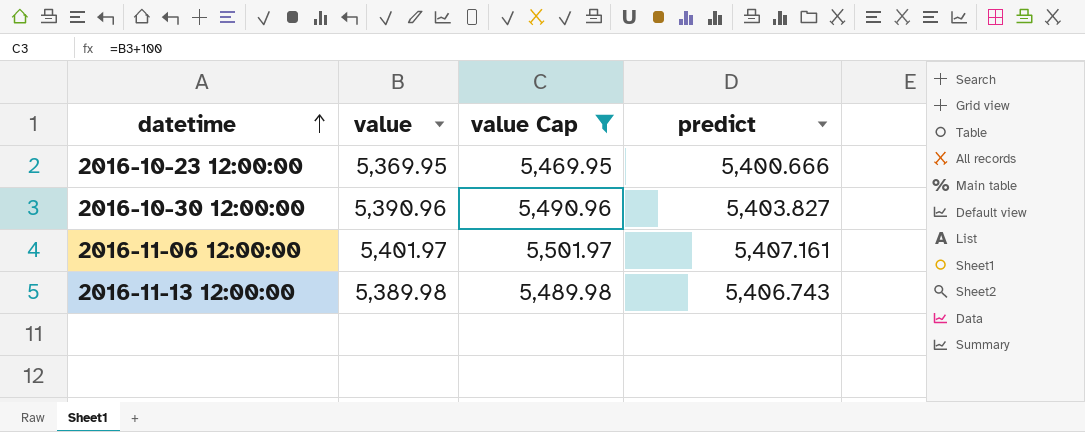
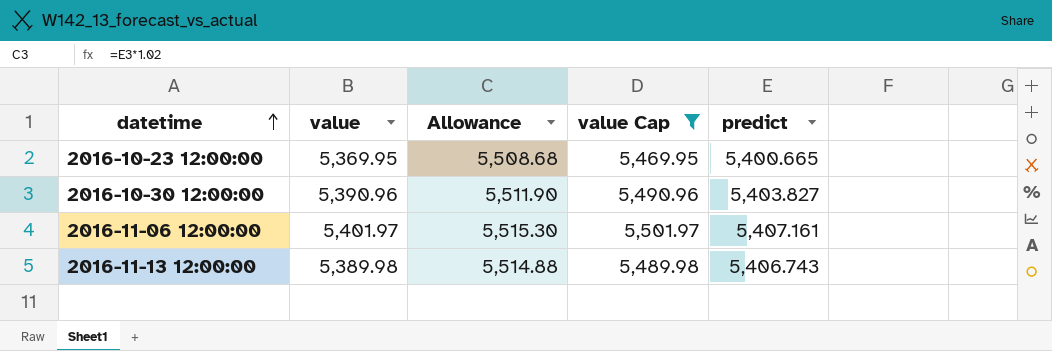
column Allowance | formula: none -> [predict] * 1.02
2016-10-23 12:00:00 | predict: 5,400.666 -> 5,400.665

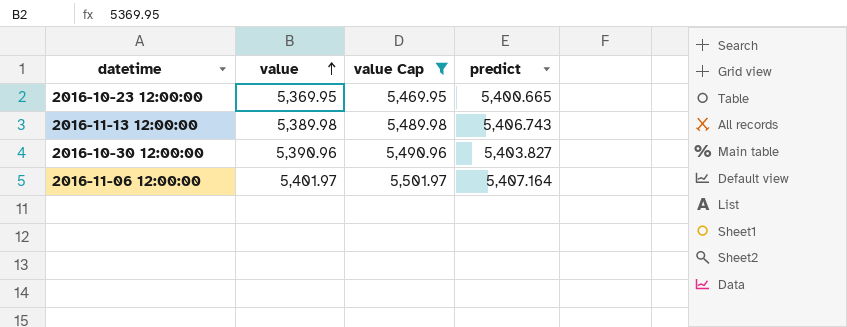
row order: datetime ascending -> value ascending
column Allowance | formula: [predict] * 1.02 -> none
2016-11-06 12:00:00 | predict: 5,407.161 -> 5,407.164

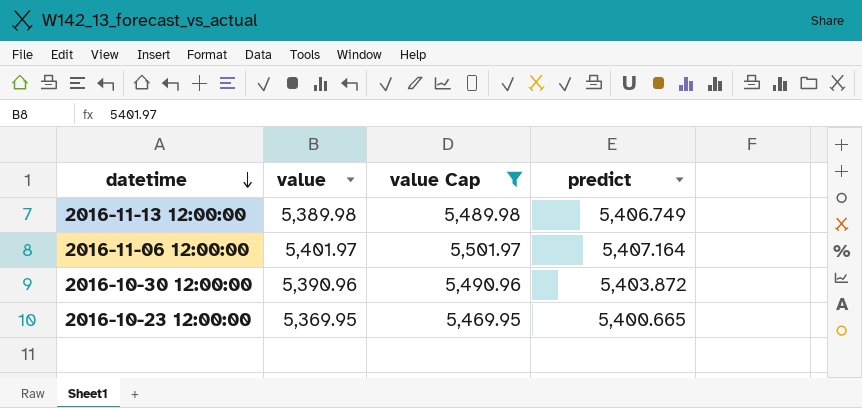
row order: value ascending -> datetime descending
2016-11-13 12:00:00 | predict: 5,406.743 -> 5,406.749
2016-10-30 12:00:00 | predict: 5,403.827 -> 5,403.872

